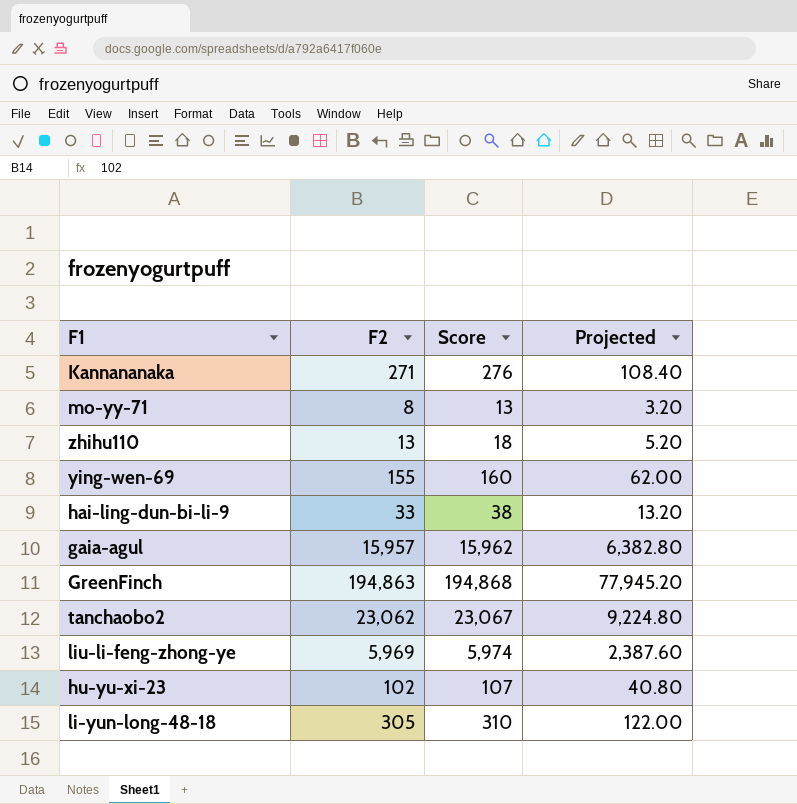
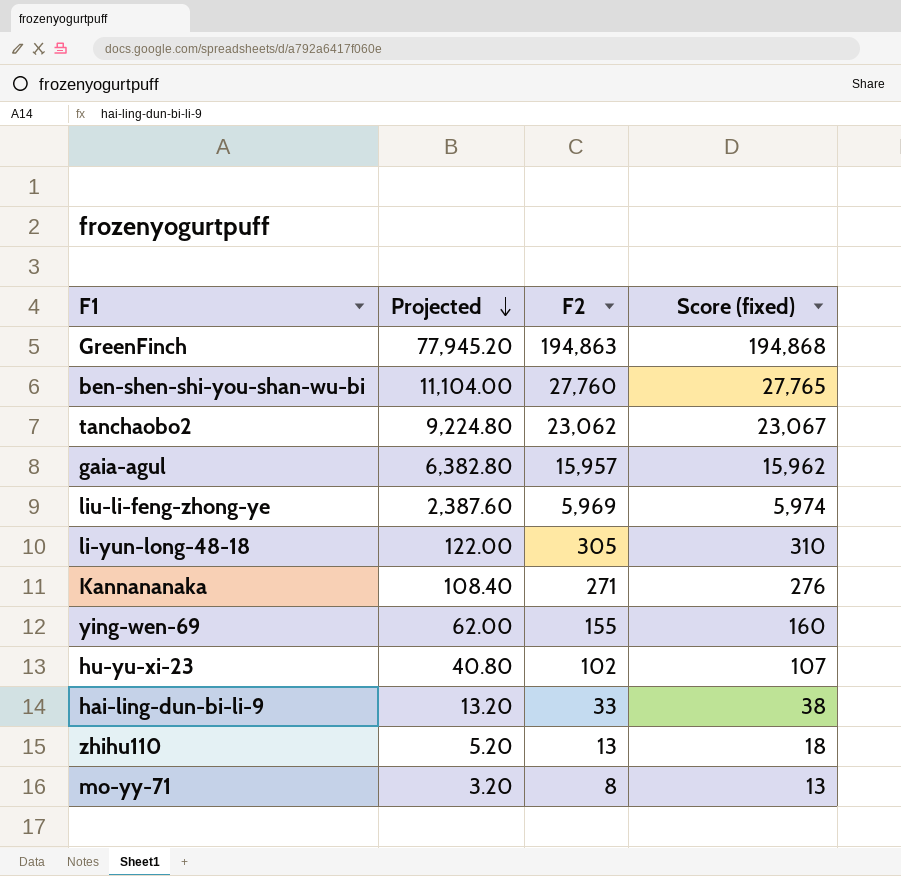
row order: none -> Projected descending
column Projected | position: 4 -> 2
column name: Score -> Score (fixed)
row ben-shen-shi-you-shan-wu-bi: none -> 11,104.00 | 27,760 | 27,765

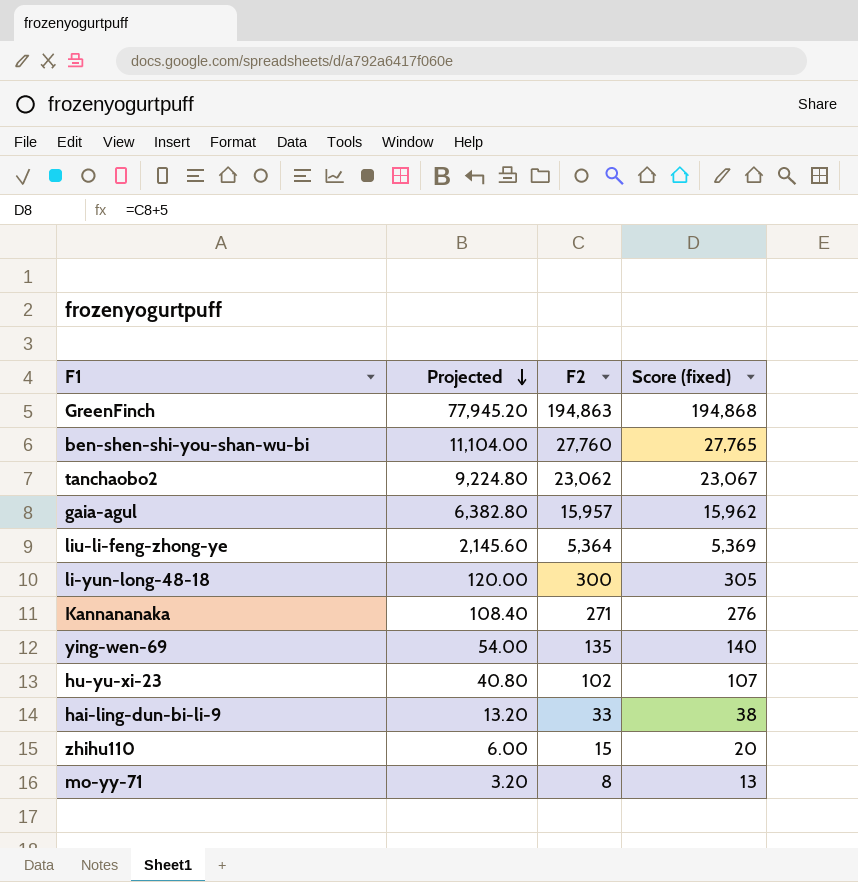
liu-li-feng-zhong-ye | Projected: 2,387.60 -> 2,145.60
liu-li-feng-zhong-ye | F2: 5,969 -> 5,364
liu-li-feng-zhong-ye | Score (fixed): 5,974 -> 5,369
li-yun-long-48-18 | Projected: 122.00 -> 120.00
li-yun-long-48-18 | F2: 305 -> 300
li-yun-long-48-18 | Score (fixed): 310 -> 305
ying-wen-69 | Projected: 62.00 -> 54.00
ying-wen-69 | F2: 155 -> 135
ying-wen-69 | Score (fixed): 160 -> 140
zhihu110 | Projected: 5.20 -> 6.00
zhihu110 | F2: 13 -> 15
zhihu110 | Score (fixed): 18 -> 20

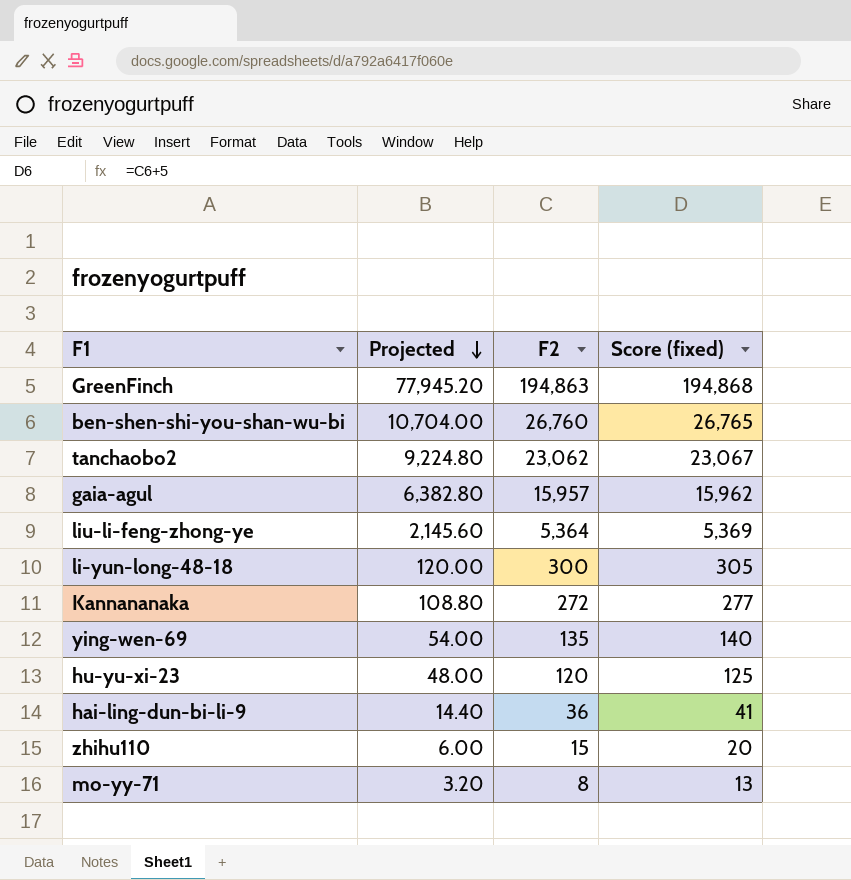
ben-shen-shi-you-shan-wu-bi | Projected: 11,104.00 -> 10,704.00
ben-shen-shi-you-shan-wu-bi | F2: 27,760 -> 26,760
ben-shen-shi-you-shan-wu-bi | Score (fixed): 27,765 -> 26,765
Kannananaka | Projected: 108.40 -> 108.80
Kannananaka | F2: 271 -> 272
Kannananaka | Score (fixed): 276 -> 277
hu-yu-xi-23 | Projected: 40.80 -> 48.00
hu-yu-xi-23 | F2: 102 -> 120
hu-yu-xi-23 | Score (fixed): 107 -> 125
hai-ling-dun-bi-li-9 | Projected: 13.20 -> 14.40
hai-ling-dun-bi-li-9 | F2: 33 -> 36
hai-ling-dun-bi-li-9 | Score (fixed): 38 -> 41

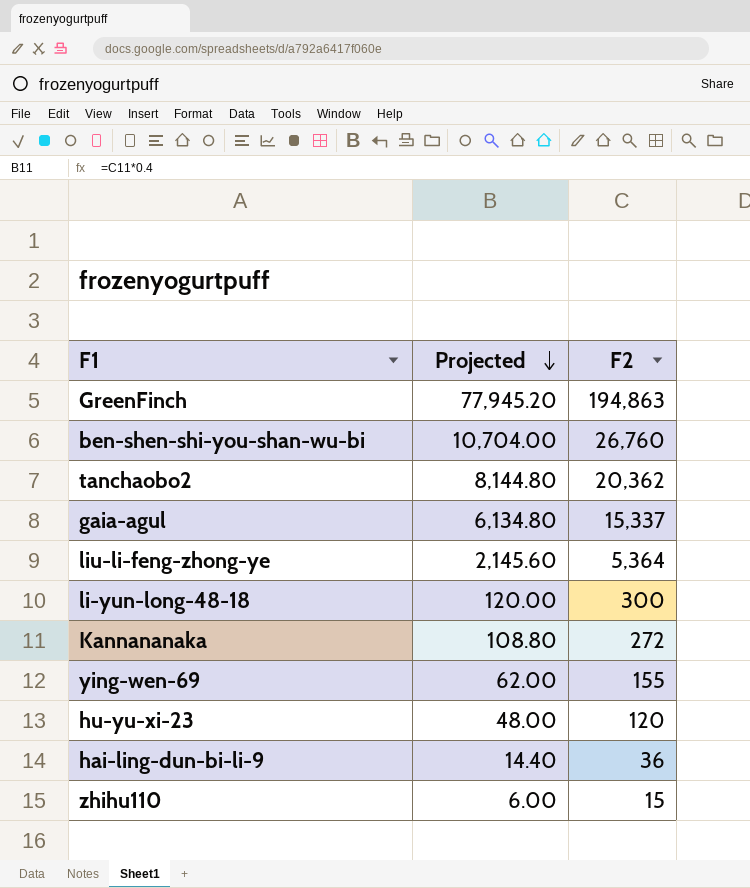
column Score (fixed) | formula: [F2] + 5 -> none
row mo-yy-71: 3.20 | 8 | 13 -> none
tanchaobo2 | Projected: 9,224.80 -> 8,144.80
tanchaobo2 | F2: 23,062 -> 20,362
gaia-agul | Projected: 6,382.80 -> 6,134.80
gaia-agul | F2: 15,957 -> 15,337
ying-wen-69 | Projected: 54.00 -> 62.00
ying-wen-69 | F2: 135 -> 155

